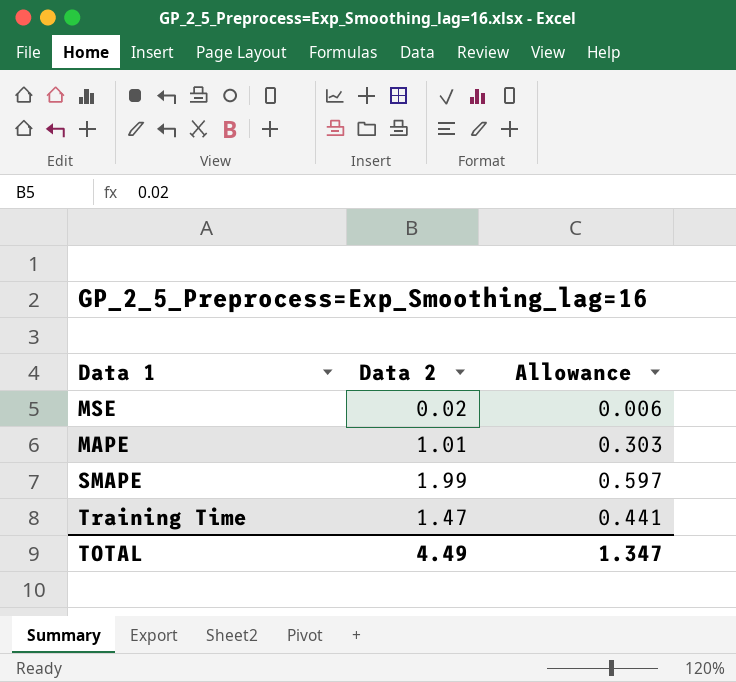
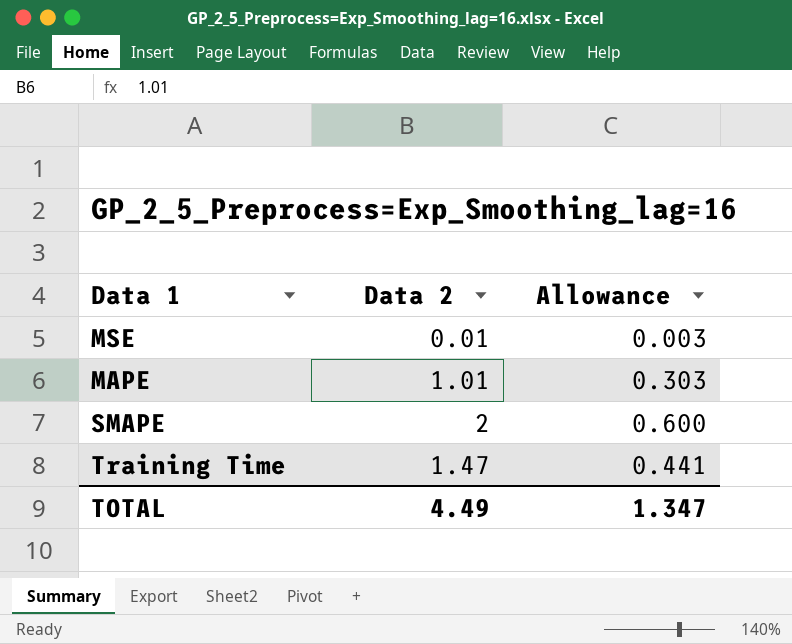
MSE | Data 2: 0.02 -> 0.01
MSE | Allowance: 0.006 -> 0.003
SMAPE | Data 2: 1.99 -> 2
SMAPE | Allowance: 0.597 -> 0.600

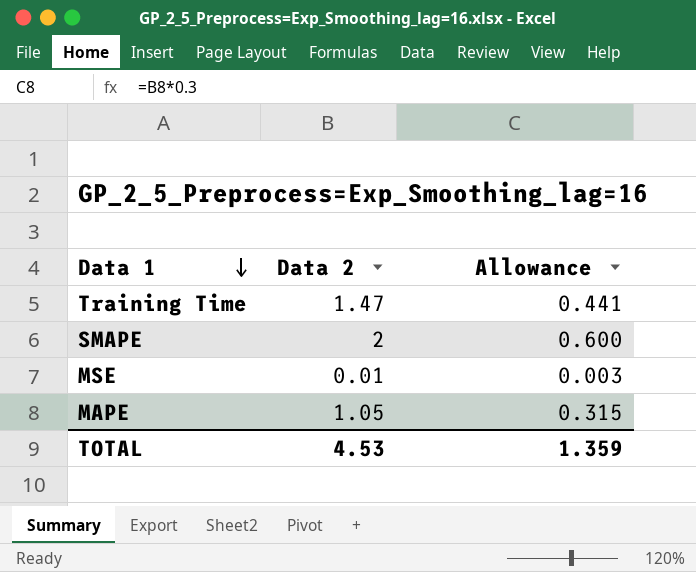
row order: none -> Data 1 descending
MAPE | Data 2: 1.01 -> 1.05
MAPE | Allowance: 0.303 -> 0.315
TOTAL | Data 2: 4.49 -> 4.53
TOTAL | Allowance: 1.347 -> 1.359

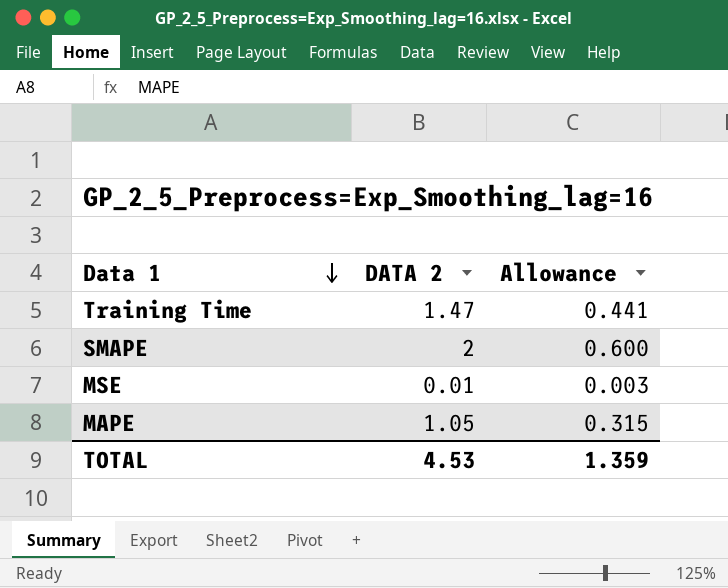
column name: Data 2 -> DATA 2

